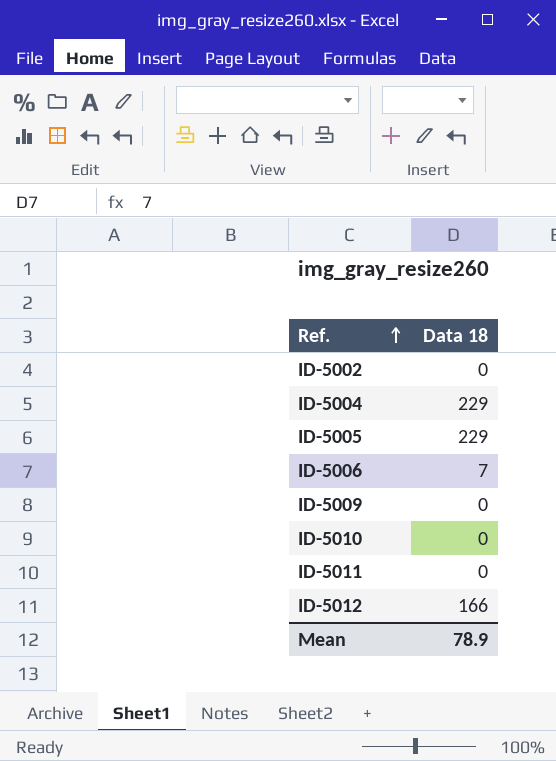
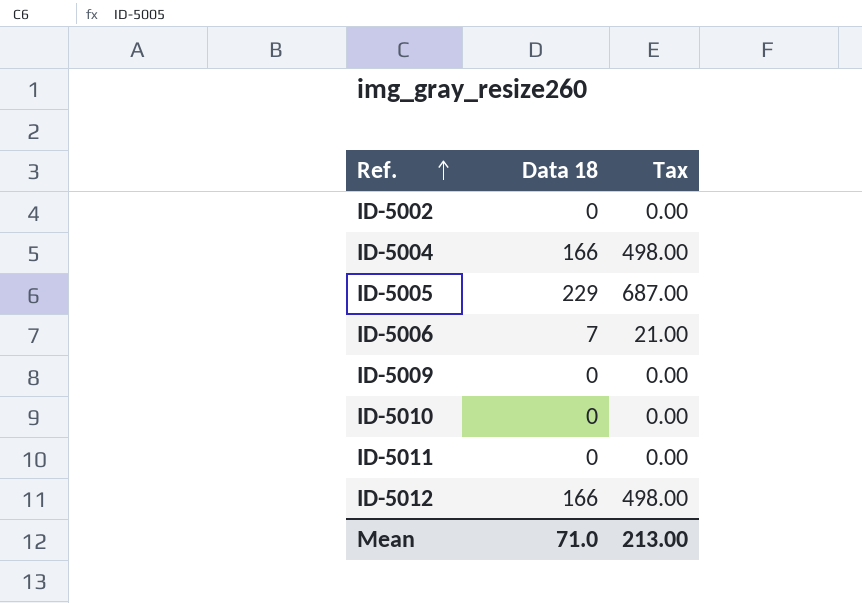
column Tax | formula: none -> [Data 18] * 3
ID-5004 | Data 18: 229 -> 166
Mean | Data 18: 78.9 -> 71.0

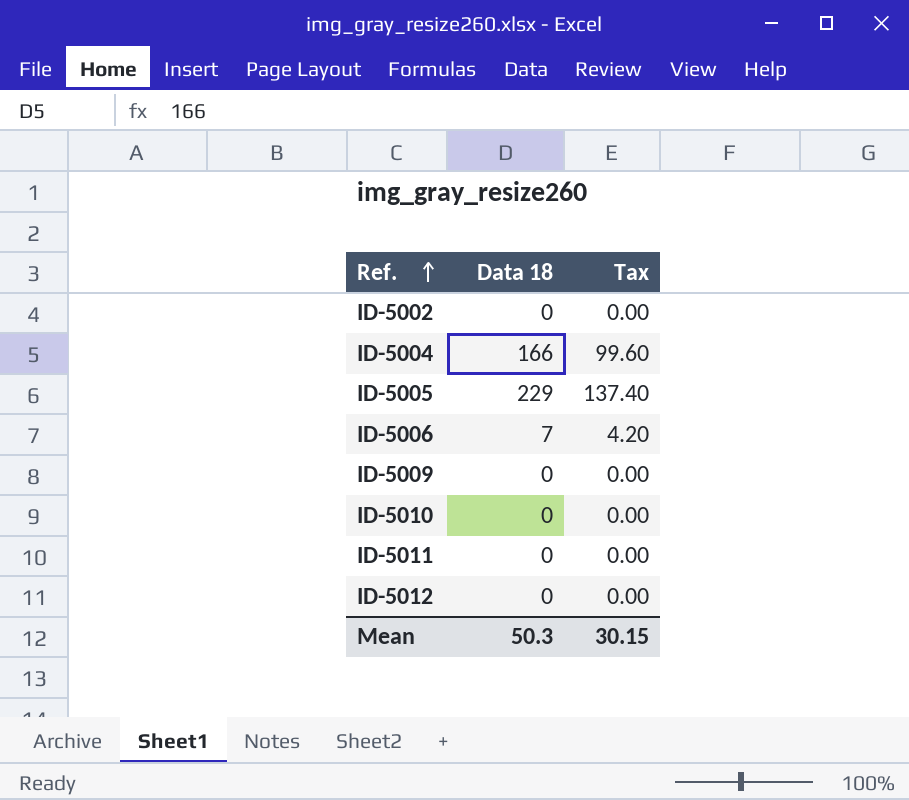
column Tax | formula: [Data 18] * 3 -> [Data 18] * 0.6
ID-5012 | Data 18: 166 -> 0
Mean | Data 18: 71.0 -> 50.3
Mean | Tax: 213.00 -> 30.15

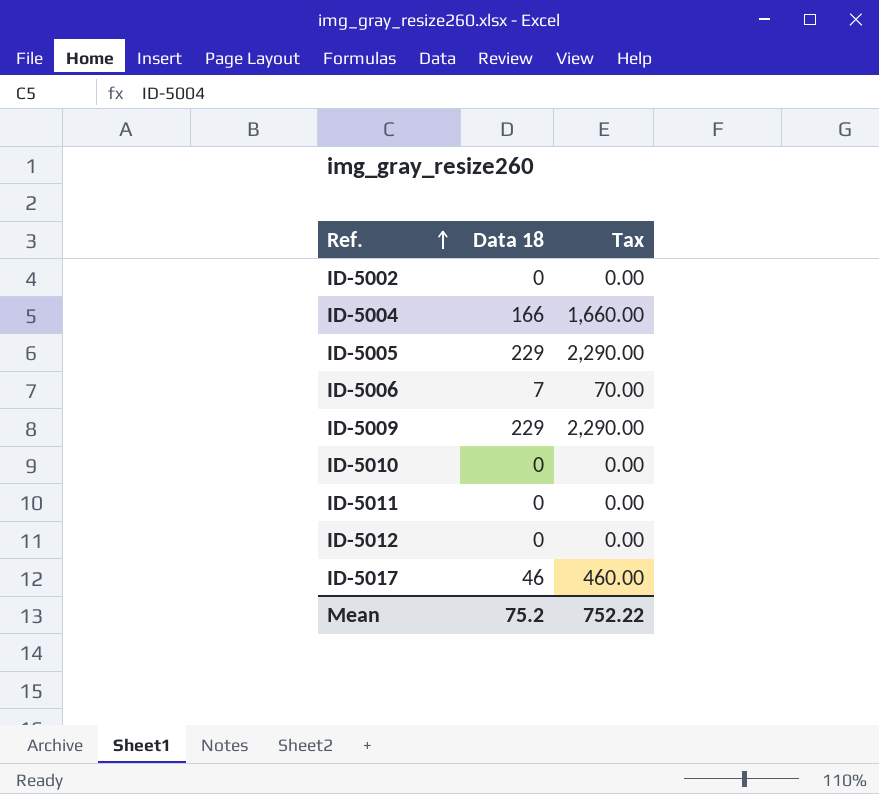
column Tax | formula: [Data 18] * 0.6 -> [Data 18] * 10
ID-5009 | Data 18: 0 -> 229
row ID-5017: none -> 46 | 460.00
Mean | Data 18: 50.3 -> 75.2
Mean | Tax: 30.15 -> 752.22

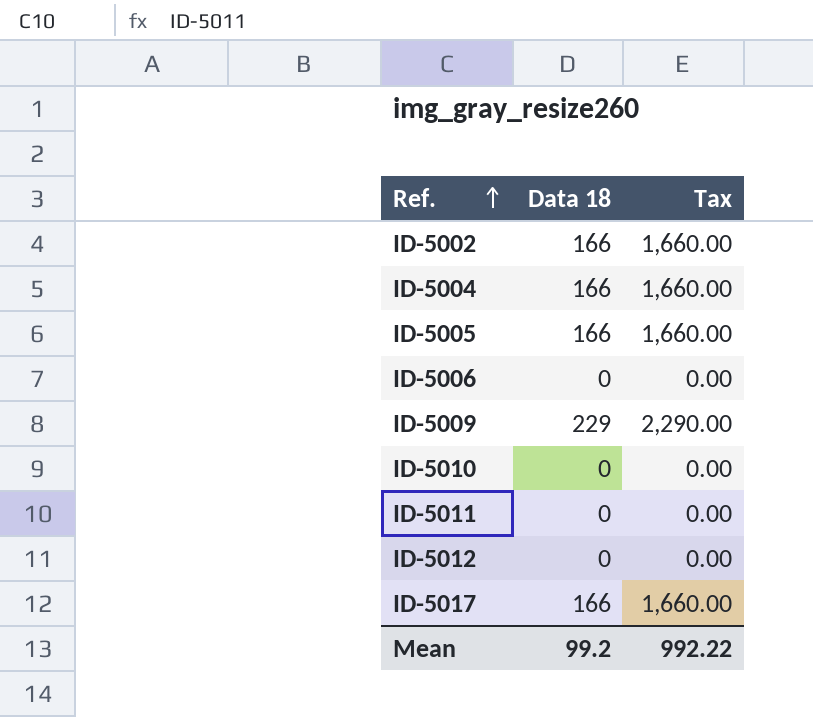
ID-5002 | Data 18: 0 -> 166
ID-5002 | Tax: 0.00 -> 1,660.00
ID-5005 | Data 18: 229 -> 166
ID-5005 | Tax: 2,290.00 -> 1,660.00
ID-5006 | Data 18: 7 -> 0
ID-5006 | Tax: 70.00 -> 0.00
ID-5017 | Data 18: 46 -> 166
ID-5017 | Tax: 460.00 -> 1,660.00
Mean | Data 18: 75.2 -> 99.2
Mean | Tax: 752.22 -> 992.22

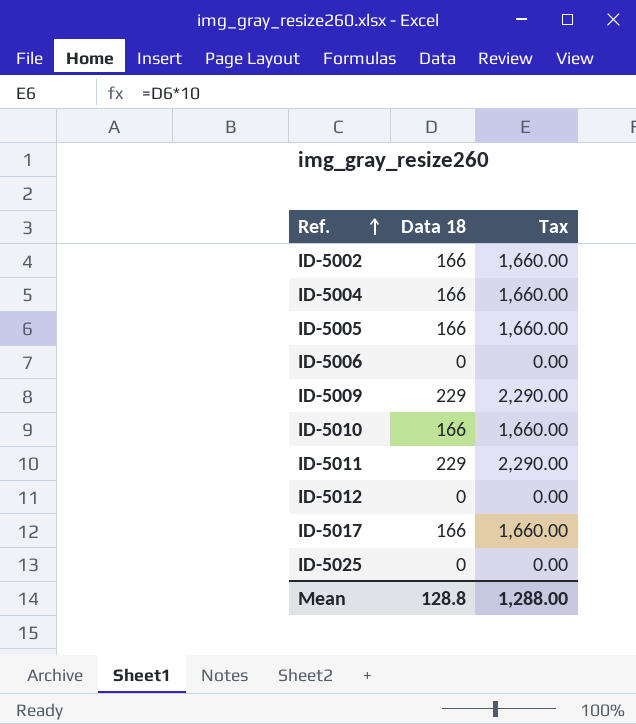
ID-5010 | Data 18: 0 -> 166
ID-5010 | Tax: 0.00 -> 1,660.00
ID-5011 | Data 18: 0 -> 229
ID-5011 | Tax: 0.00 -> 2,290.00
row ID-5025: none -> 0 | 0.00
Mean | Data 18: 99.2 -> 128.8
Mean | Tax: 992.22 -> 1,288.00

